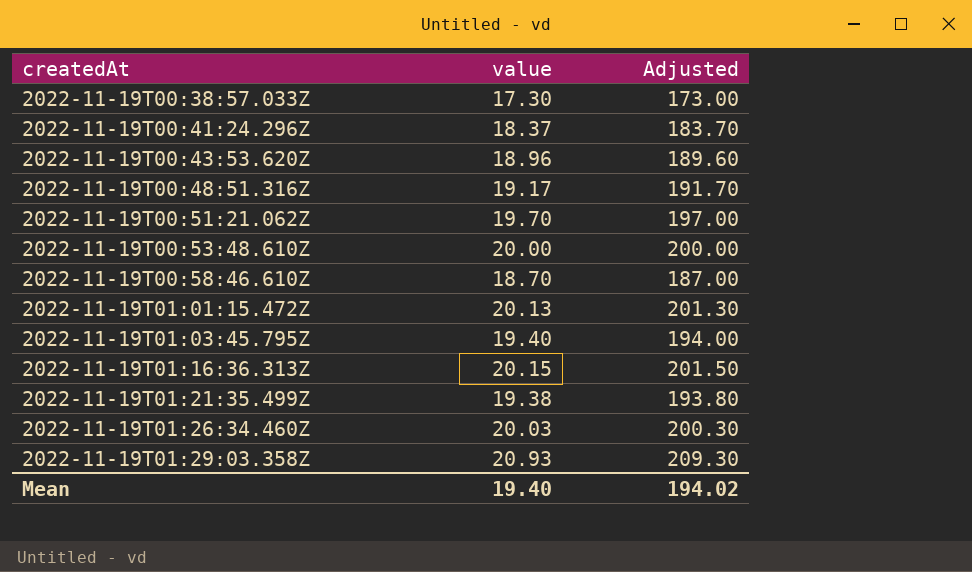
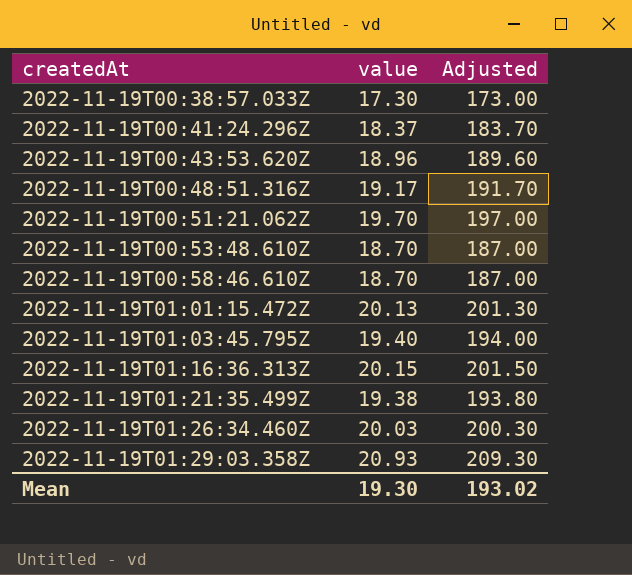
2022-11-19T00:53:48.610Z | value: 20.00 -> 18.70
2022-11-19T00:53:48.610Z | Adjusted: 200.00 -> 187.00
Mean | value: 19.40 -> 19.30
Mean | Adjusted: 194.02 -> 193.02

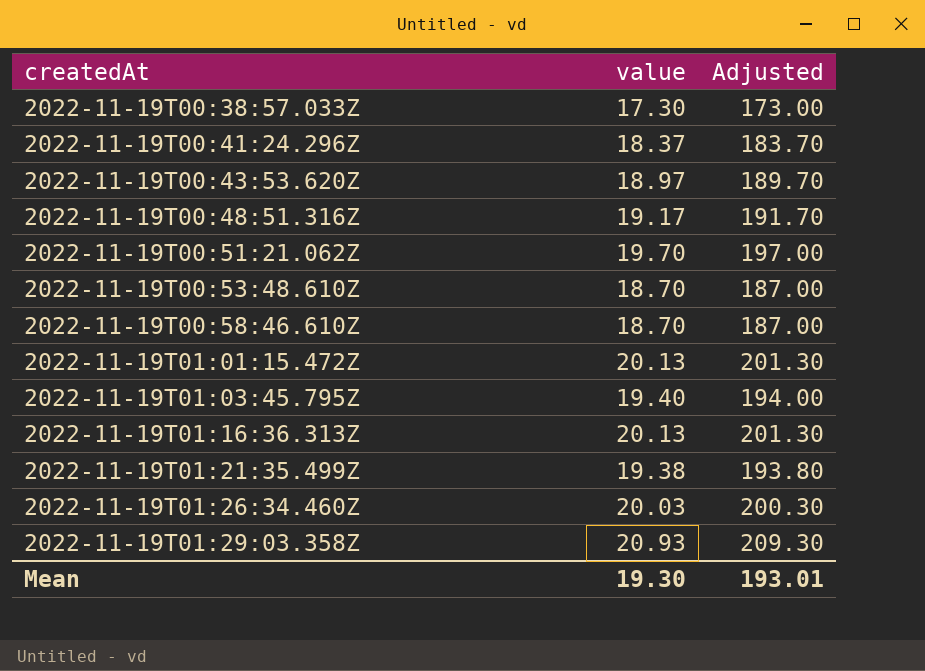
2022-11-19T00:43:53.620Z | value: 18.96 -> 18.97
2022-11-19T00:43:53.620Z | Adjusted: 189.60 -> 189.70
2022-11-19T01:16:36.313Z | value: 20.15 -> 20.13
2022-11-19T01:16:36.313Z | Adjusted: 201.50 -> 201.30
Mean | Adjusted: 193.02 -> 193.01

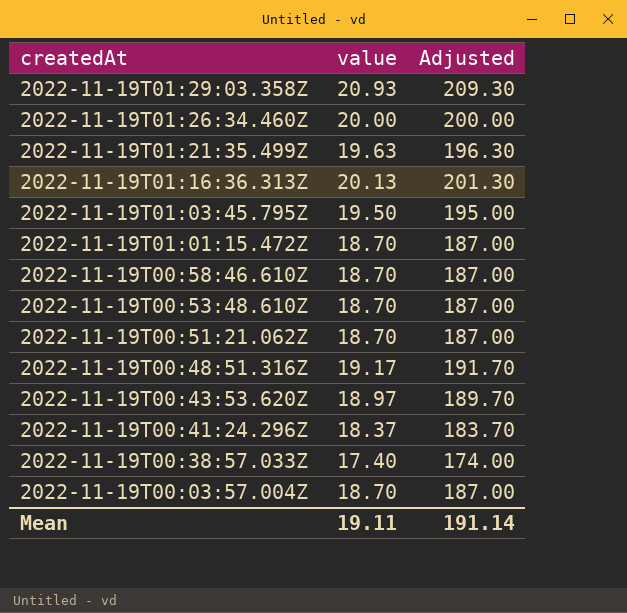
row order: createdAt ascending -> createdAt descending
2022-11-19T01:26:34.460Z | value: 20.03 -> 20.00
2022-11-19T01:26:34.460Z | Adjusted: 200.30 -> 200.00
2022-11-19T01:21:35.499Z | value: 19.38 -> 19.63
2022-11-19T01:21:35.499Z | Adjusted: 193.80 -> 196.30
2022-11-19T01:03:45.795Z | value: 19.40 -> 19.50
2022-11-19T01:03:45.795Z | Adjusted: 194.00 -> 195.00
2022-11-19T01:01:15.472Z | value: 20.13 -> 18.70
2022-11-19T01:01:15.472Z | Adjusted: 201.30 -> 187.00
2022-11-19T00:51:21.062Z | value: 19.70 -> 18.70
2022-11-19T00:51:21.062Z | Adjusted: 197.00 -> 187.00
2022-11-19T00:38:57.033Z | value: 17.30 -> 17.40
2022-11-19T00:38:57.033Z | Adjusted: 173.00 -> 174.00
row 2022-11-19T00:03:57.004Z: none -> 18.70 | 187.00
Mean | value: 19.30 -> 19.11
Mean | Adjusted: 193.01 -> 191.14

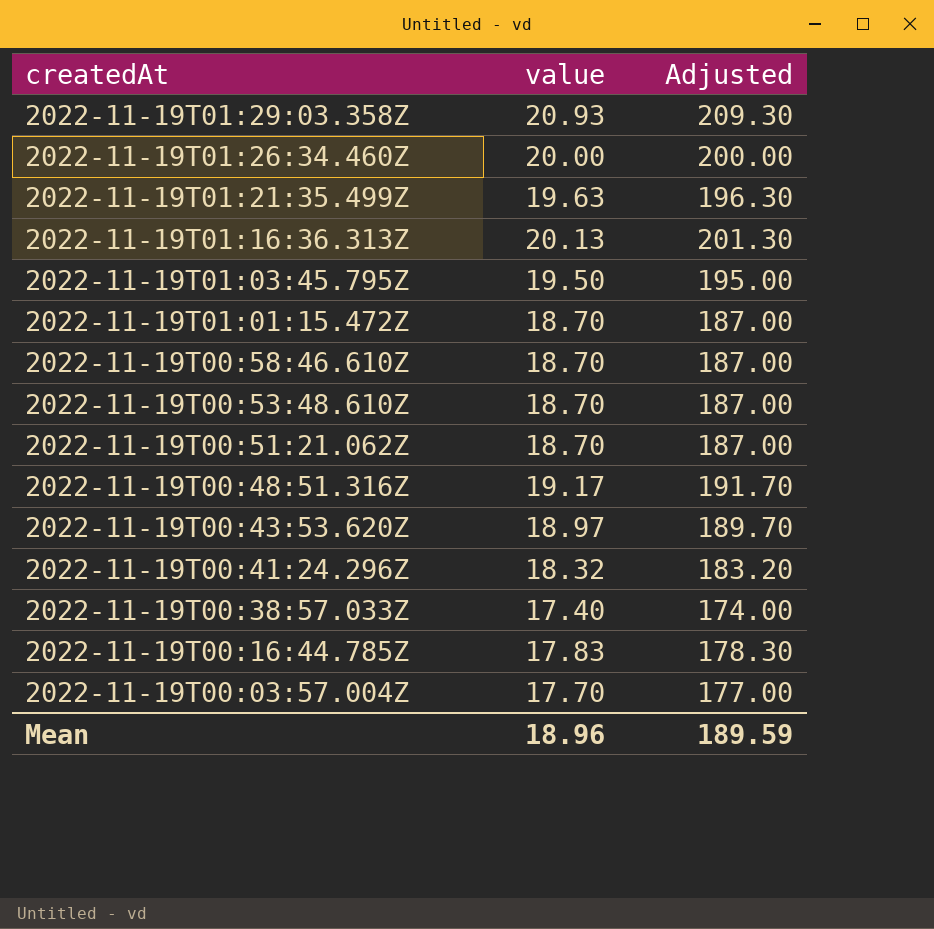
2022-11-19T00:41:24.296Z | value: 18.37 -> 18.32
2022-11-19T00:41:24.296Z | Adjusted: 183.70 -> 183.20
row 2022-11-19T00:16:44.785Z: none -> 17.83 | 178.30
2022-11-19T00:03:57.004Z | value: 18.70 -> 17.70
2022-11-19T00:03:57.004Z | Adjusted: 187.00 -> 177.00
Mean | value: 19.11 -> 18.96
Mean | Adjusted: 191.14 -> 189.59

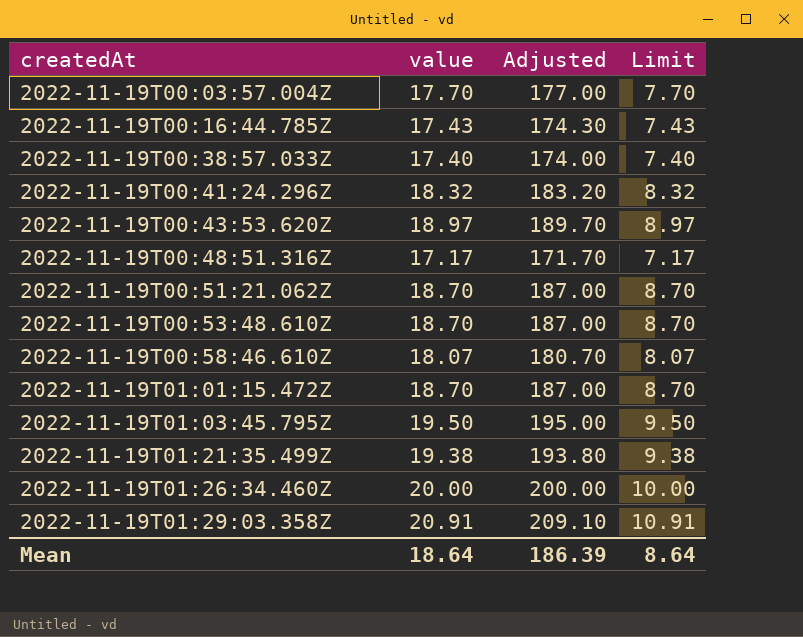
row order: createdAt descending -> createdAt ascending
column Limit | formula: none -> [value] - 10
row 2022-11-19T01:16:36.313Z: 20.13 | 201.30 -> none
2022-11-19T00:16:44.785Z | value: 17.83 -> 17.43
2022-11-19T00:16:44.785Z | Adjusted: 178.30 -> 174.30
2022-11-19T00:48:51.316Z | value: 19.17 -> 17.17
2022-11-19T00:48:51.316Z | Adjusted: 191.70 -> 171.70
2022-11-19T00:58:46.610Z | value: 18.70 -> 18.07
2022-11-19T00:58:46.610Z | Adjusted: 187.00 -> 180.70
2022-11-19T01:21:35.499Z | value: 19.63 -> 19.38
2022-11-19T01:21:35.499Z | Adjusted: 196.30 -> 193.80
2022-11-19T01:29:03.358Z | value: 20.93 -> 20.91
2022-11-19T01:29:03.358Z | Adjusted: 209.30 -> 209.10
Mean | value: 18.96 -> 18.64
Mean | Adjusted: 189.59 -> 186.39

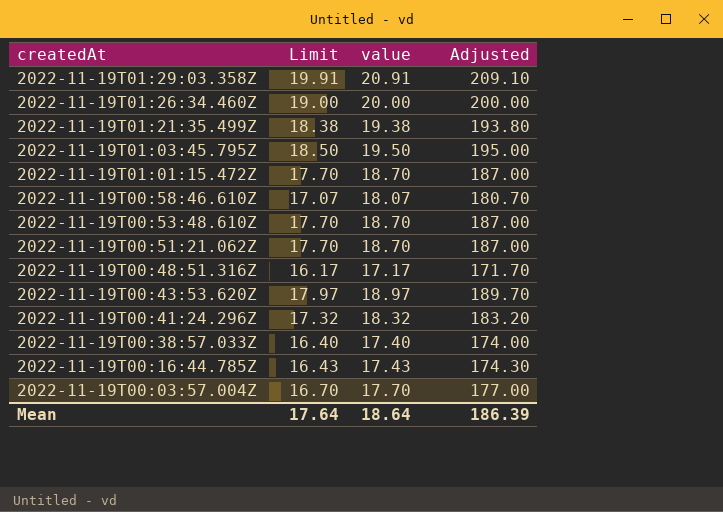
row order: createdAt ascending -> createdAt descending
column Limit | formula: [value] - 10 -> [value] - 1
column Limit | position: 4 -> 2
Mean | Limit: 8.64 -> 17.64

